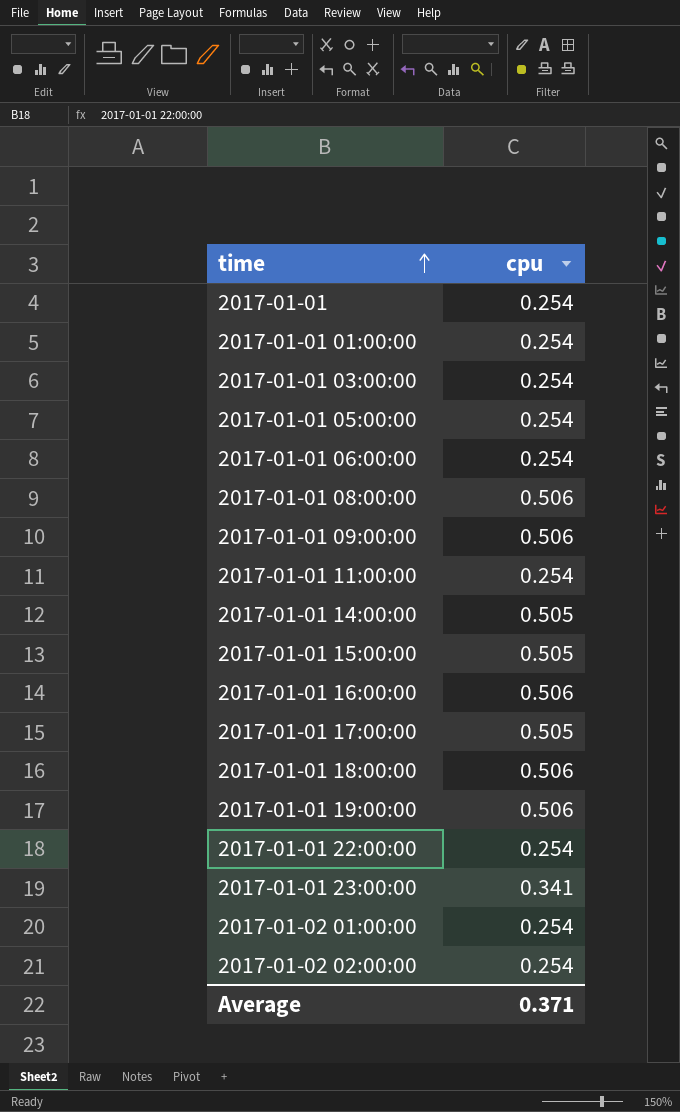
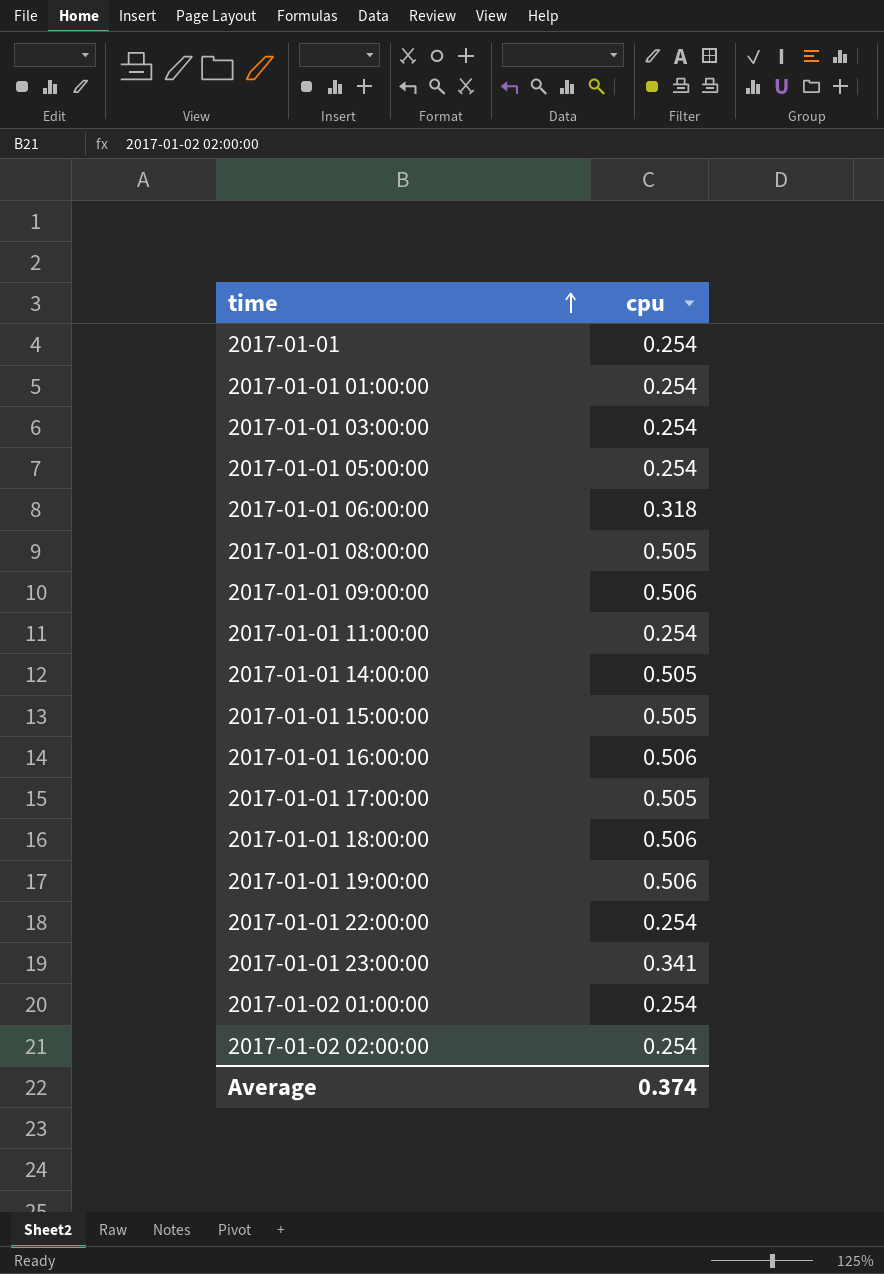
2017-01-01 06:00:00 | cpu: 0.254 -> 0.318
2017-01-01 08:00:00 | cpu: 0.506 -> 0.505
Average | cpu: 0.371 -> 0.374

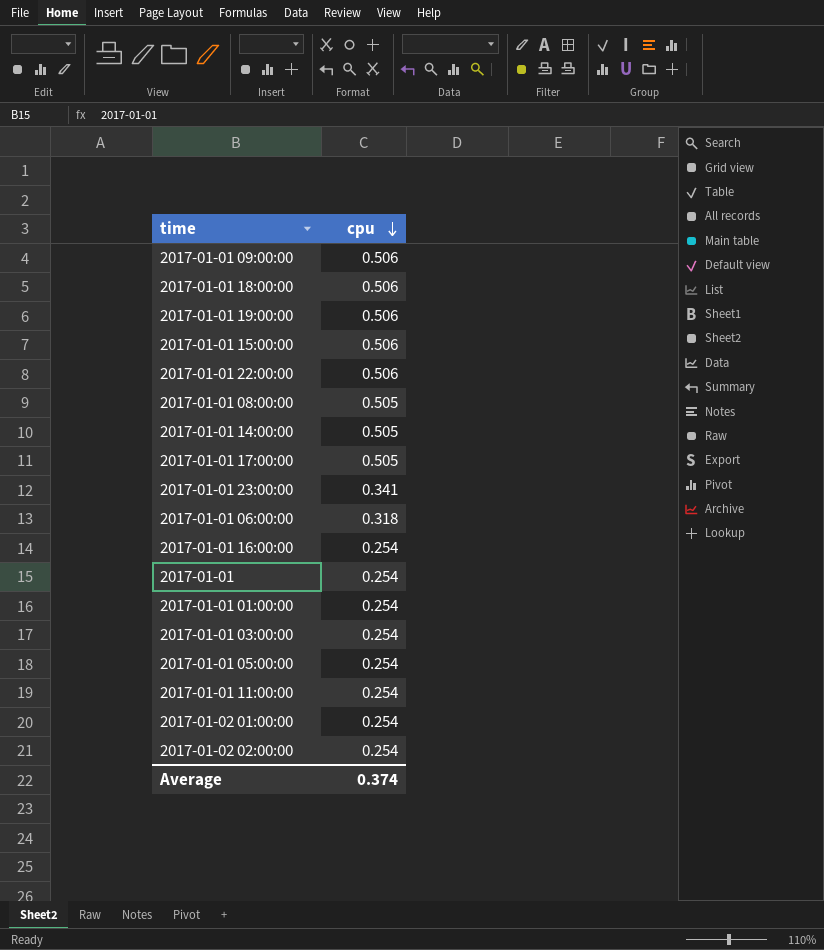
row order: time ascending -> cpu descending
2017-01-01 15:00:00 | cpu: 0.505 -> 0.506
2017-01-01 22:00:00 | cpu: 0.254 -> 0.506
2017-01-01 16:00:00 | cpu: 0.506 -> 0.254

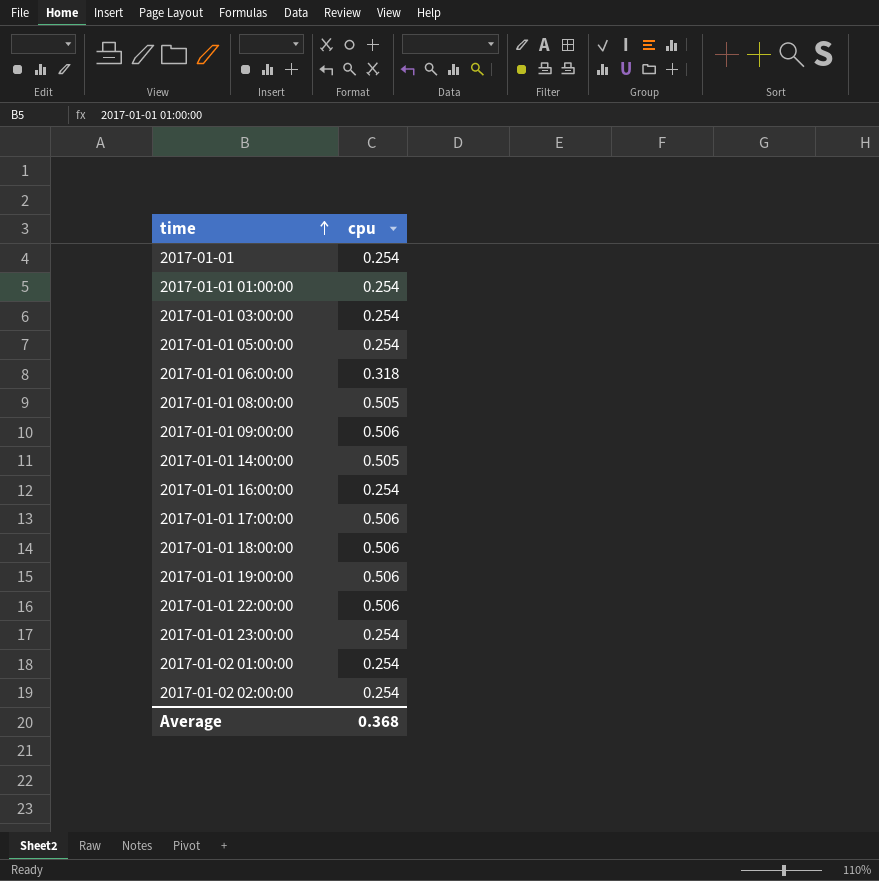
row order: cpu descending -> time ascending
row 2017-01-01 15:00:00: 0.506 -> none
row 2017-01-01 11:00:00: 0.254 -> none
2017-01-01 17:00:00 | cpu: 0.505 -> 0.506
2017-01-01 23:00:00 | cpu: 0.341 -> 0.254
Average | cpu: 0.374 -> 0.368

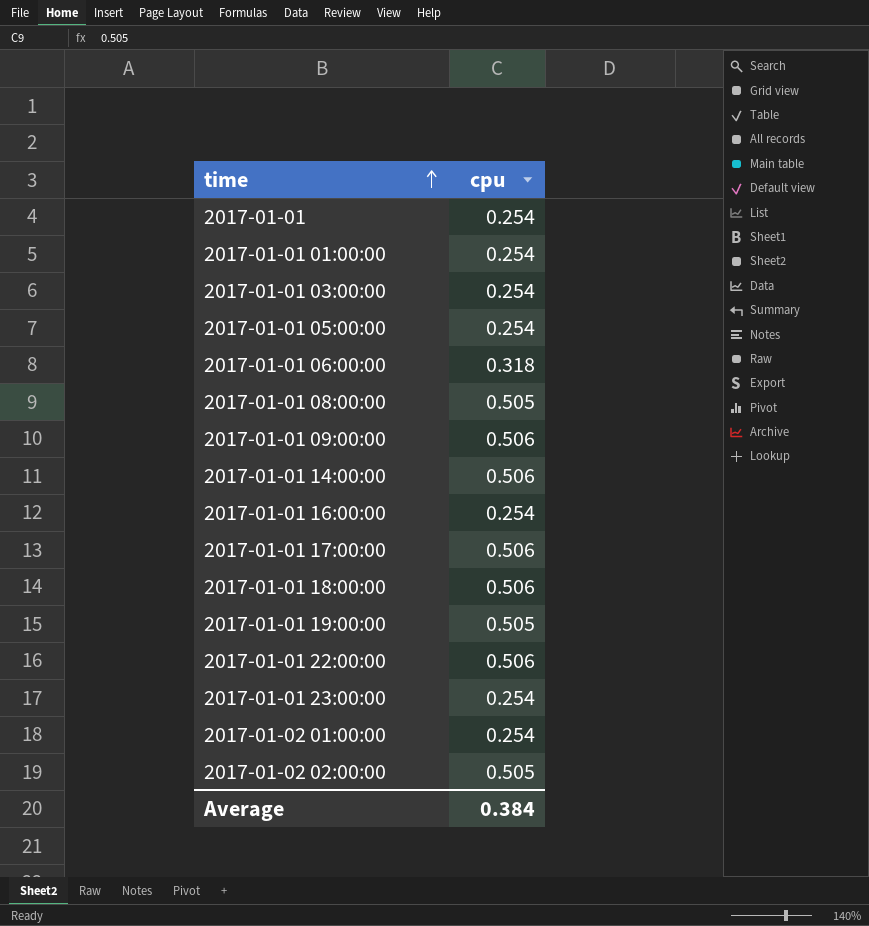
2017-01-01 14:00:00 | cpu: 0.505 -> 0.506
2017-01-01 19:00:00 | cpu: 0.506 -> 0.505
2017-01-02 02:00:00 | cpu: 0.254 -> 0.505
Average | cpu: 0.368 -> 0.384

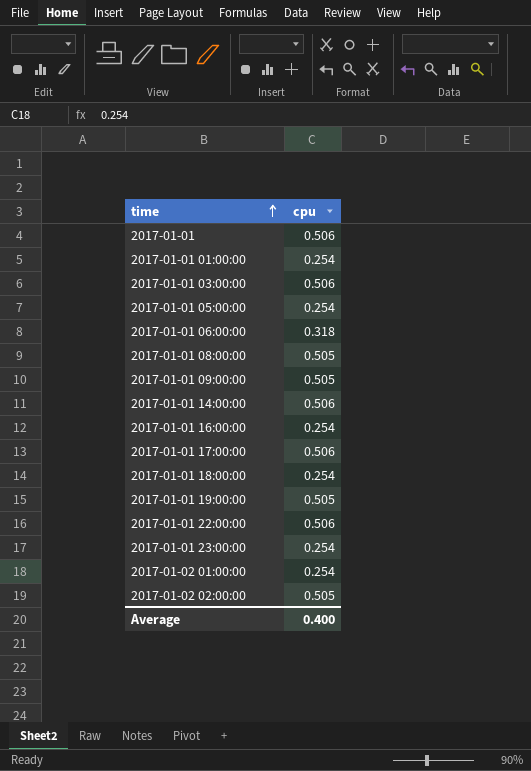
2017-01-01 | cpu: 0.254 -> 0.506
2017-01-01 03:00:00 | cpu: 0.254 -> 0.506
2017-01-01 09:00:00 | cpu: 0.506 -> 0.505
2017-01-01 18:00:00 | cpu: 0.506 -> 0.254
Average | cpu: 0.384 -> 0.400

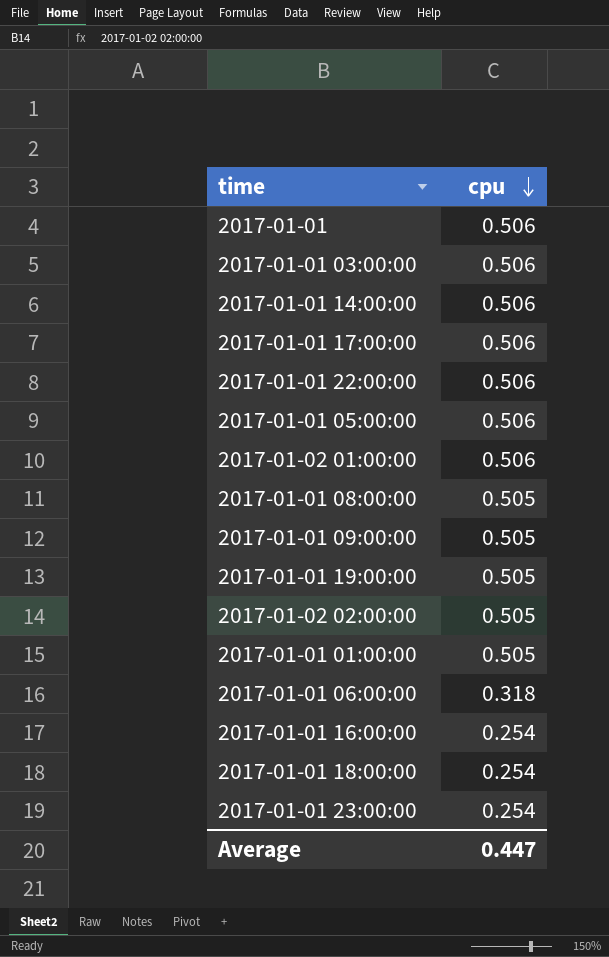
row order: time ascending -> cpu descending
2017-01-01 05:00:00 | cpu: 0.254 -> 0.506
2017-01-02 01:00:00 | cpu: 0.254 -> 0.506
2017-01-01 01:00:00 | cpu: 0.254 -> 0.505
Average | cpu: 0.400 -> 0.447

